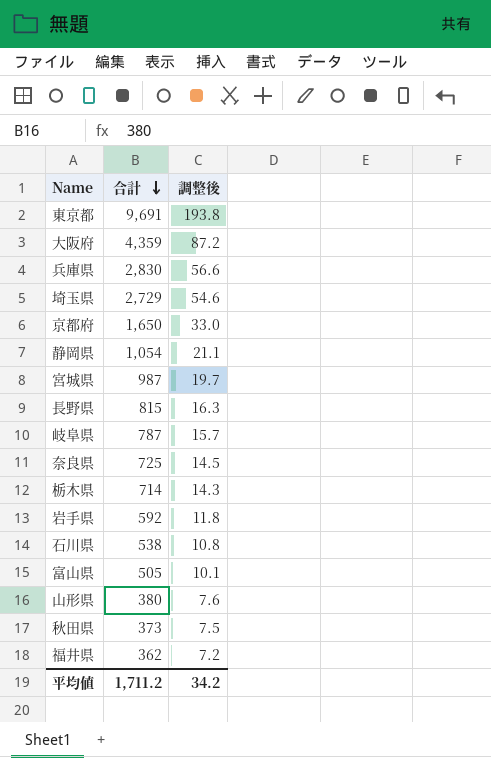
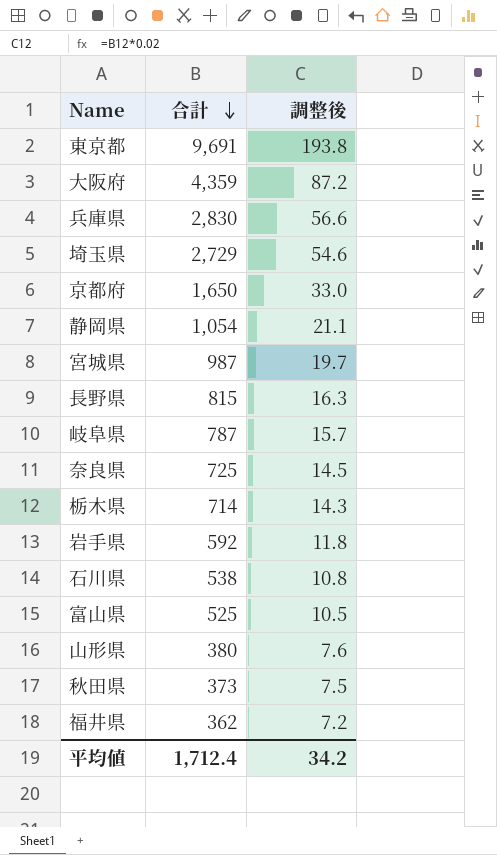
富山県 | 合計: 505 -> 525
富山県 | 調整後: 10.1 -> 10.5
平均値 | 合計: 1,711.2 -> 1,712.4

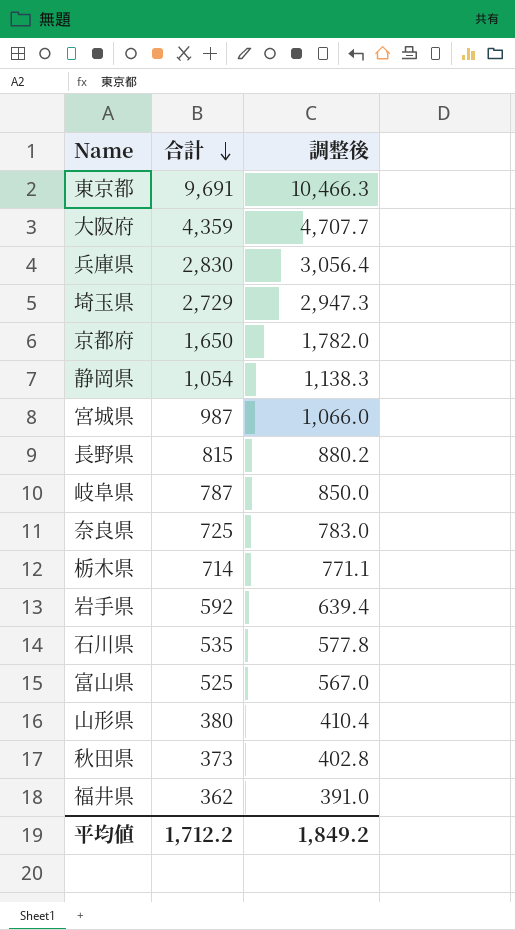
column 調整後 | formula: [合計] * 0.02 -> [合計] * 1.08
石川県 | 合計: 538 -> 535
平均値 | 合計: 1,712.4 -> 1,712.2
平均値 | 調整後: 34.2 -> 1,849.2

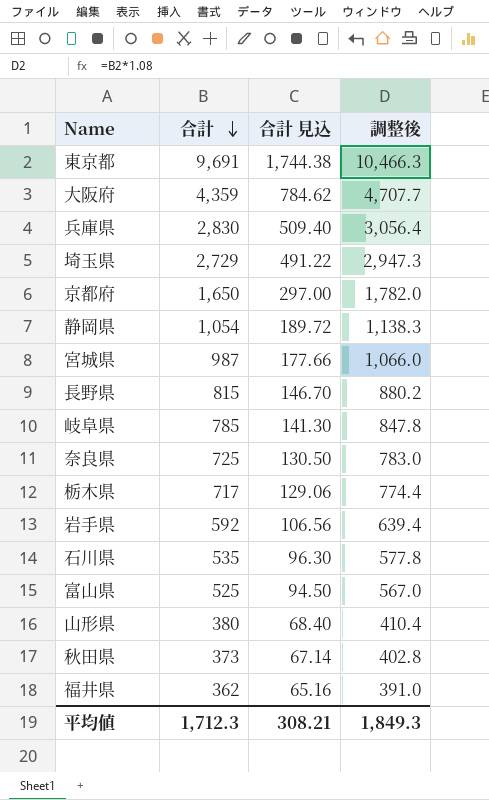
column 合計 見込 | formula: none -> [合計] * 0.18
岐阜県 | 合計: 787 -> 785
岐阜県 | 調整後: 850.0 -> 847.8
栃木県 | 合計: 714 -> 717
栃木県 | 調整後: 771.1 -> 774.4
平均値 | 合計: 1,712.2 -> 1,712.3
平均値 | 調整後: 1,849.2 -> 1,849.3

